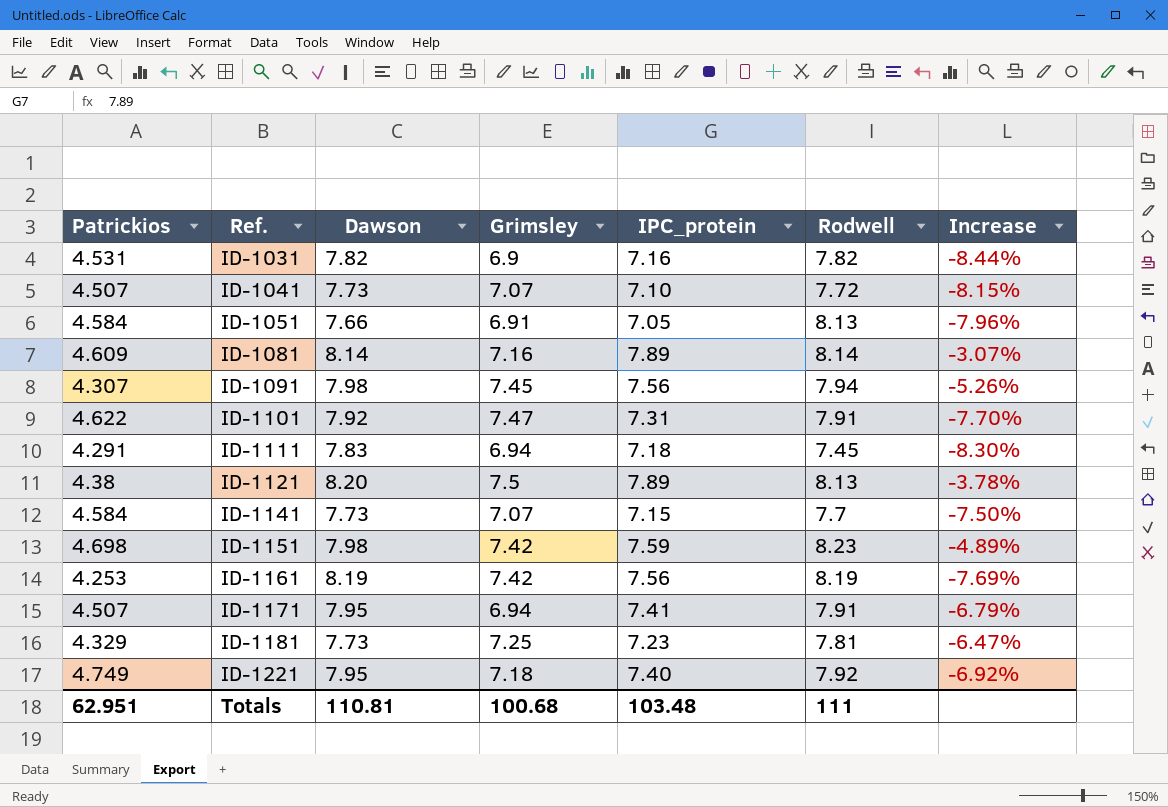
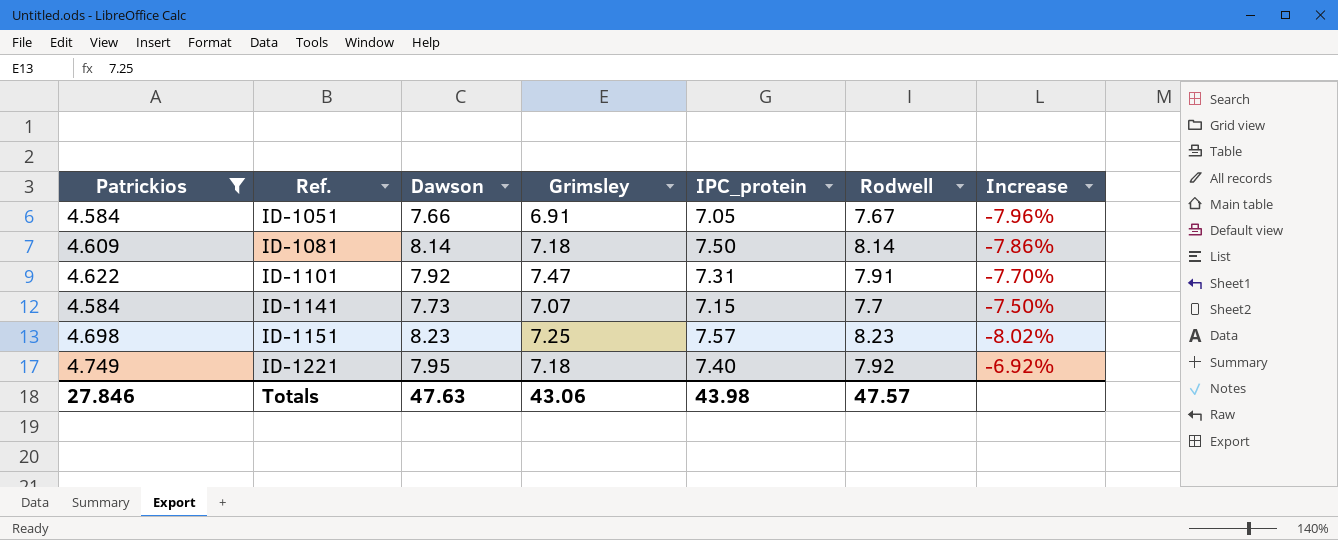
filter: none -> Patrickios >= 4.584
ID-1051 | Rodwell: 8.13 -> 7.67
ID-1081 | Grimsley: 7.16 -> 7.18
ID-1081 | IPC_protein: 7.89 -> 7.50
ID-1081 | Increase: -3.07% -> -7.86%
ID-1151 | Dawson: 7.98 -> 8.23
ID-1151 | Grimsley: 7.42 -> 7.25
ID-1151 | IPC_protein: 7.59 -> 7.57
ID-1151 | Increase: -4.89% -> -8.02%
Totals | Patrickios: 62.951 -> 27.846
Totals | Dawson: 110.81 -> 47.63
Totals | Grimsley: 100.68 -> 43.06
Totals | IPC_protein: 103.48 -> 43.98
Totals | Rodwell: 111 -> 47.57

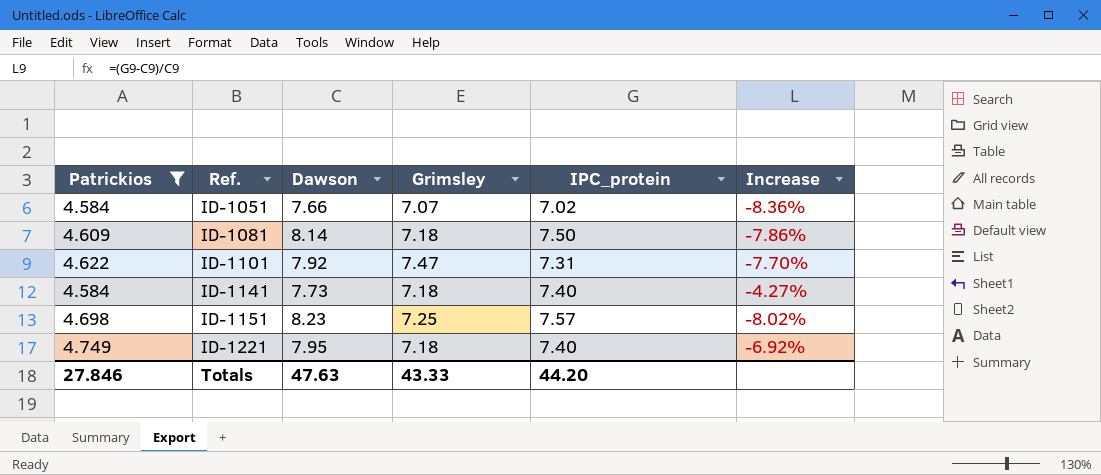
column Rodwell | position: 6 -> none
ID-1051 | Grimsley: 6.91 -> 7.07
ID-1051 | IPC_protein: 7.05 -> 7.02
ID-1051 | Increase: -7.96% -> -8.36%
ID-1141 | Grimsley: 7.07 -> 7.18
ID-1141 | IPC_protein: 7.15 -> 7.40
ID-1141 | Increase: -7.50% -> -4.27%
Totals | Grimsley: 43.06 -> 43.33
Totals | IPC_protein: 43.98 -> 44.20

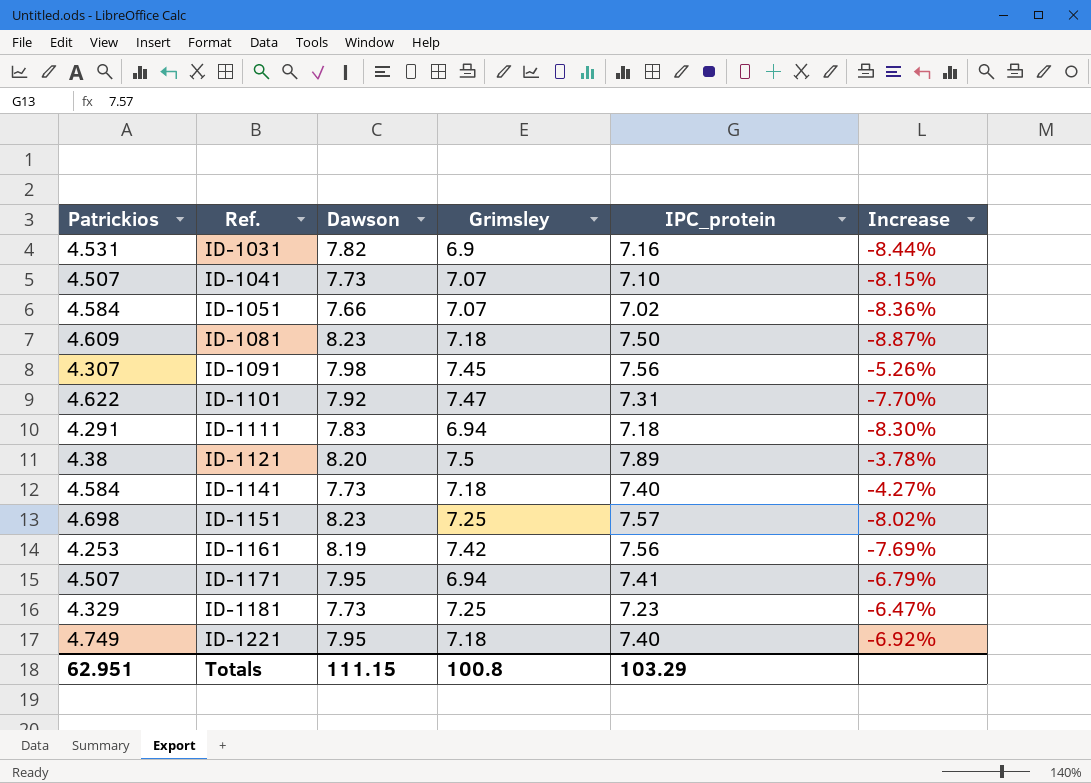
filter: Patrickios >= 4.584 -> none
ID-1081 | Dawson: 8.14 -> 8.23
ID-1081 | Increase: -7.86% -> -8.87%
Totals | Patrickios: 27.846 -> 62.951
Totals | Dawson: 47.63 -> 111.15
Totals | Grimsley: 43.33 -> 100.8
Totals | IPC_protein: 44.20 -> 103.29

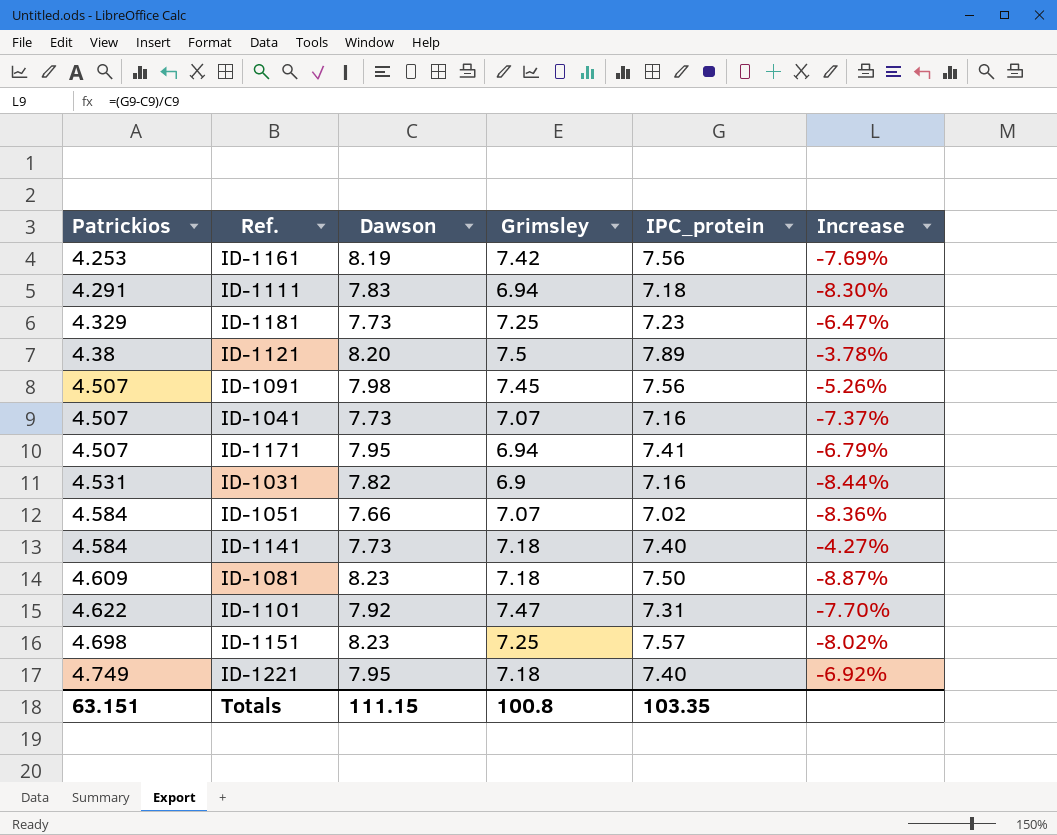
row order: Ref. ascending -> Patrickios ascending
ID-1091 | Patrickios: 4.307 -> 4.507
ID-1041 | IPC_protein: 7.10 -> 7.16
ID-1041 | Increase: -8.15% -> -7.37%
Totals | Patrickios: 62.951 -> 63.151
Totals | IPC_protein: 103.29 -> 103.35

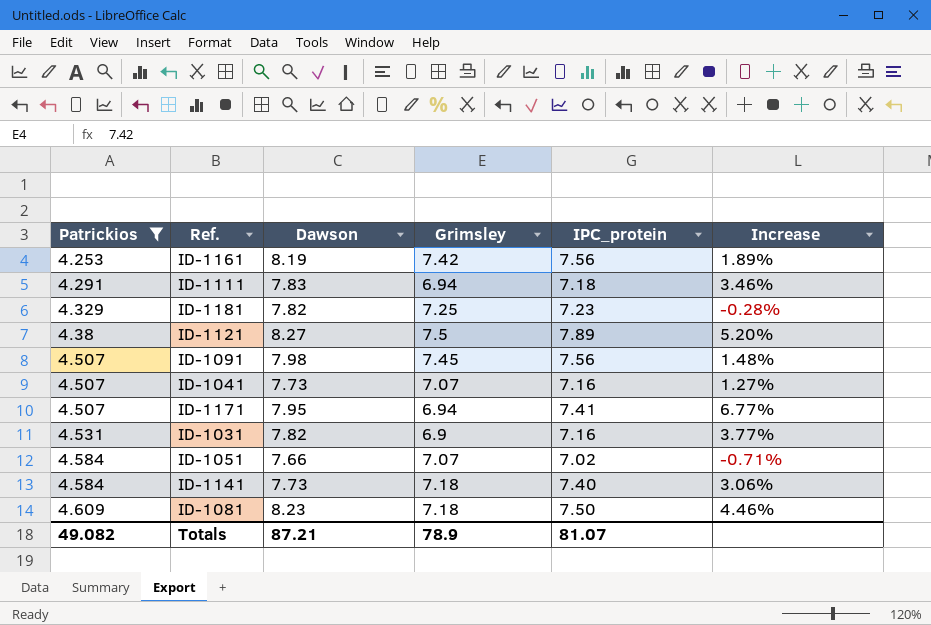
filter: none -> Patrickios <= 4.609
column Increase | formula: ([IPC_protein] - [Dawson]) / [Dawson] -> ([IPC_protein] - [Grimsley]) / [Grimsley]
ID-1181 | Dawson: 7.73 -> 7.82
ID-1121 | Dawson: 8.20 -> 8.27
Totals | Patrickios: 63.151 -> 49.082
Totals | Dawson: 111.15 -> 87.21
Totals | Grimsley: 100.8 -> 78.9
Totals | IPC_protein: 103.35 -> 81.07

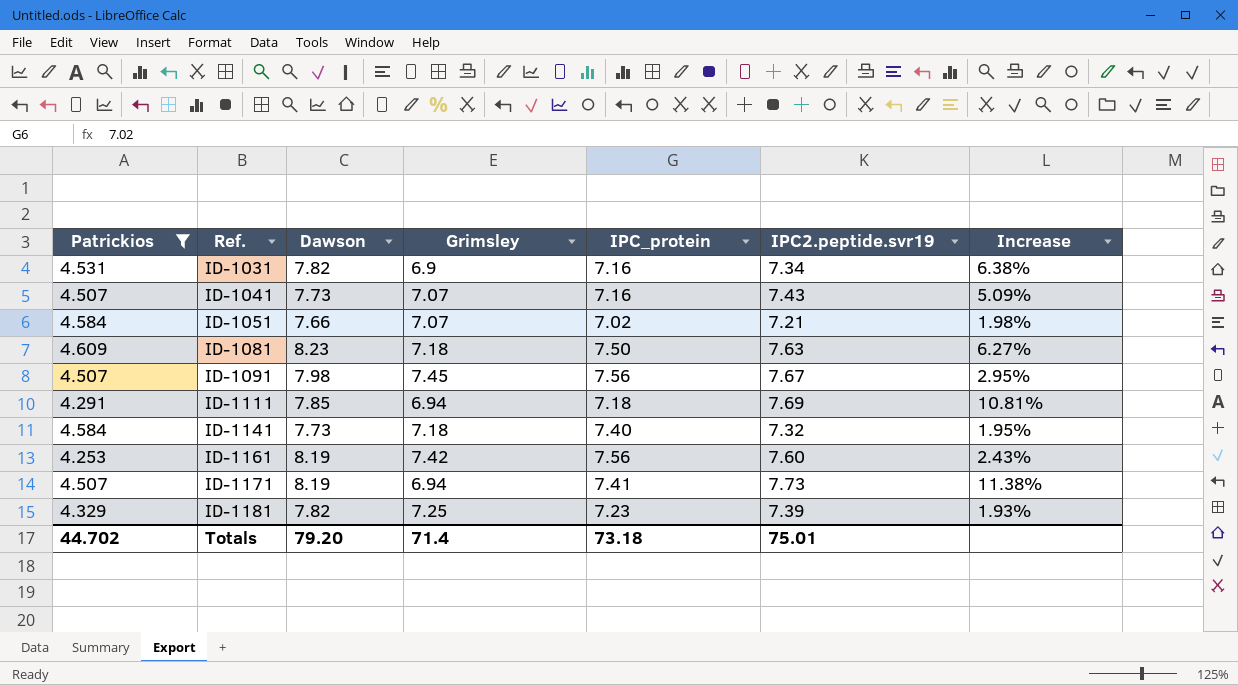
row order: Patrickios ascending -> Ref. ascending
column IPC2.peptide.svr19 | position: none -> 6
column Increase | formula: ([IPC_protein] - [Grimsley]) / [Grimsley] -> ([IPC2.peptide.svr19] - [Grimsley]) / [Grimsley]
row ID-1121: 4.38 | 8.27 | 7.5 | 7.89 | 5.20% -> none
ID-1111 | Dawson: 7.83 -> 7.85
ID-1171 | Dawson: 7.95 -> 8.19
Totals | Patrickios: 49.082 -> 44.702
Totals | Dawson: 87.21 -> 79.20
Totals | Grimsley: 78.9 -> 71.4
Totals | IPC_protein: 81.07 -> 73.18

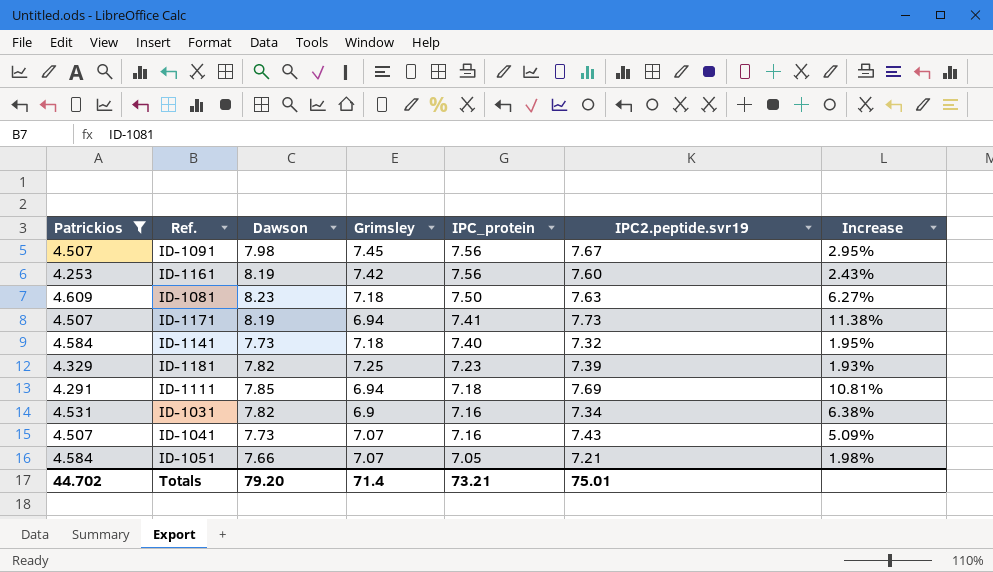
row order: Ref. ascending -> IPC_protein descending
ID-1051 | IPC_protein: 7.02 -> 7.05
Totals | IPC_protein: 73.18 -> 73.21

